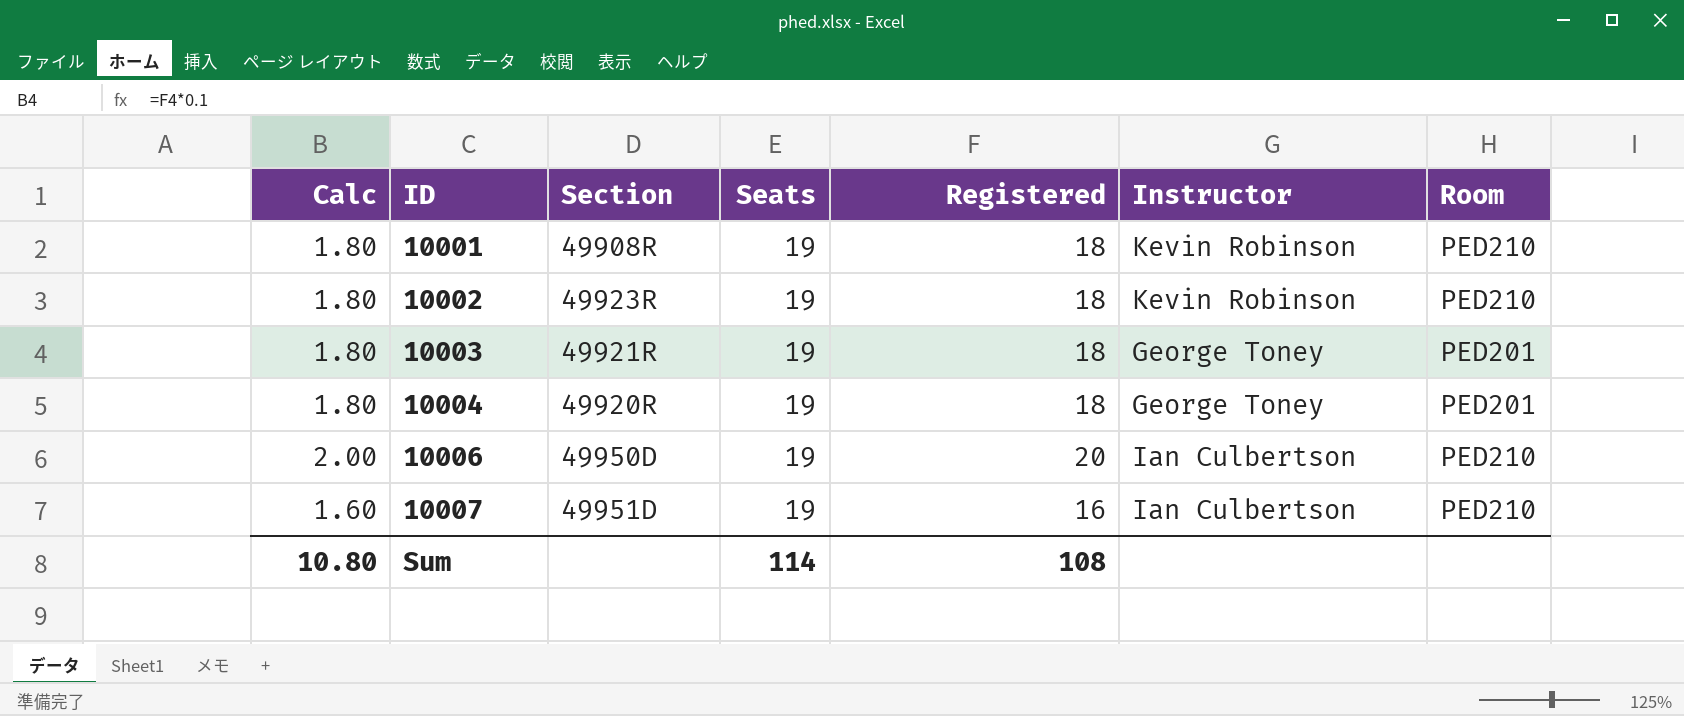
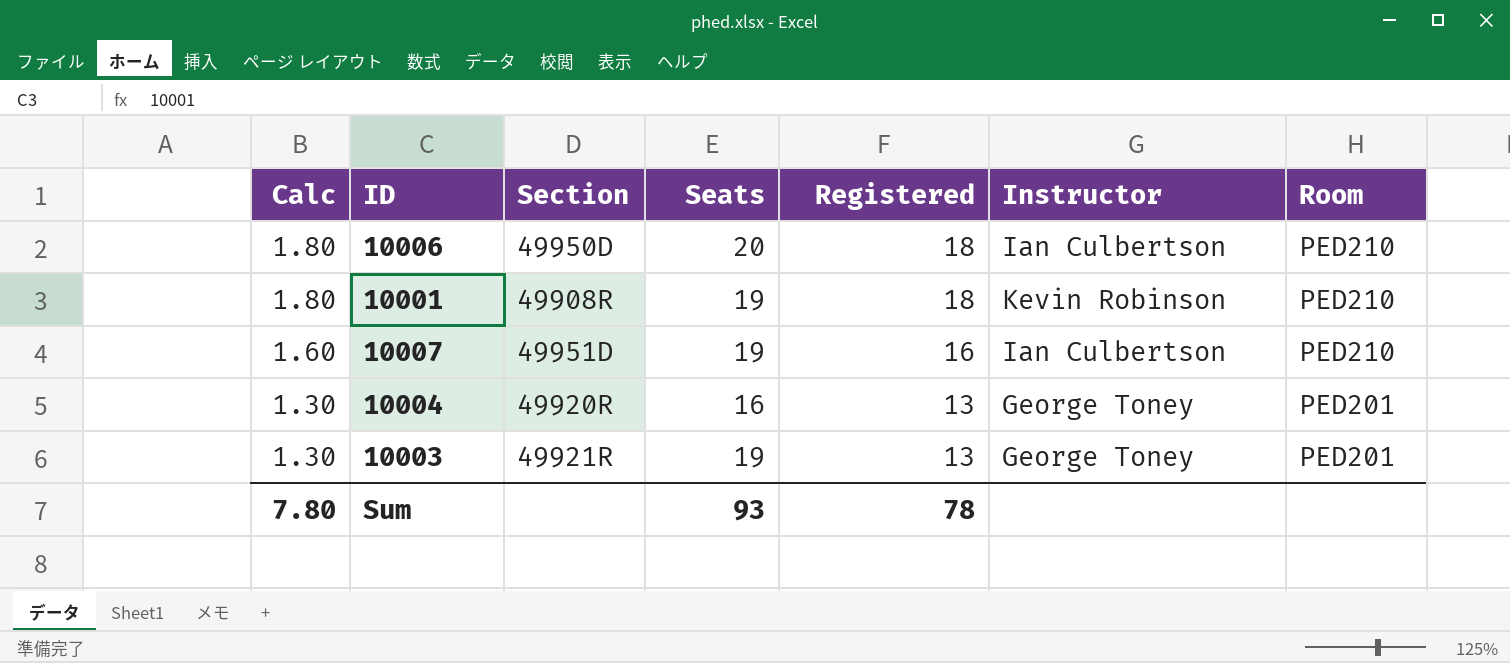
row order: ID ascending -> Calc descending
row 10002: 1.80 | 49923R | 19 | 18 | Kevin Robinson | PED210 -> none
10006 | Calc: 2.00 -> 1.80
10006 | Seats: 19 -> 20
10006 | Registered: 20 -> 18
10004 | Calc: 1.80 -> 1.30
10004 | Seats: 19 -> 16
10004 | Registered: 18 -> 13
10003 | Calc: 1.80 -> 1.30
10003 | Registered: 18 -> 13
Sum | Calc: 10.80 -> 7.80
Sum | Seats: 114 -> 93
Sum | Registered: 108 -> 78

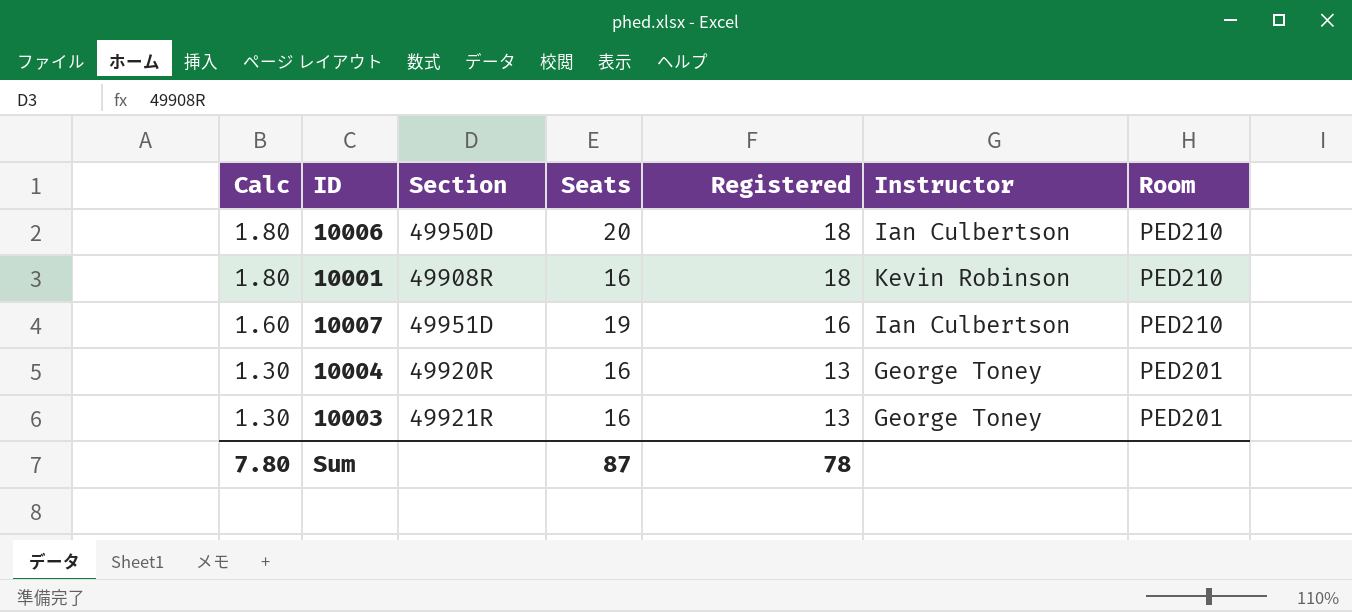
10001 | Seats: 19 -> 16
10003 | Seats: 19 -> 16
Sum | Seats: 93 -> 87

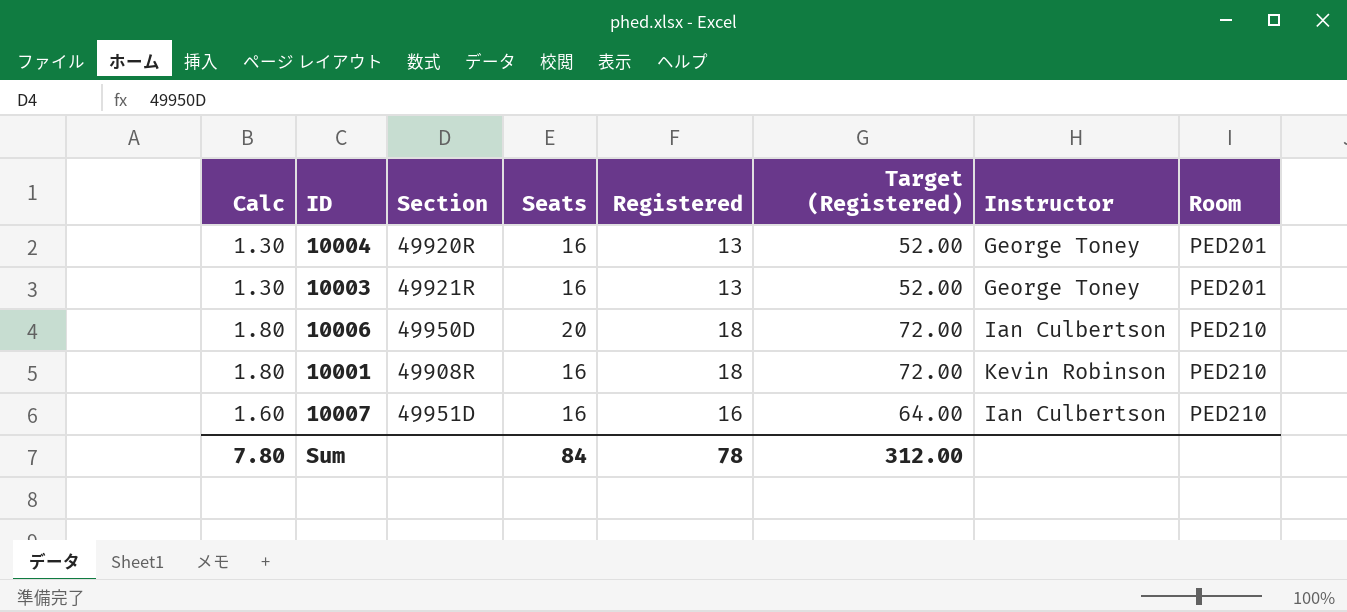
row order: Calc descending -> Room ascending
column Target (Registered) | formula: none -> [Registered] * 4
10007 | Seats: 19 -> 16
Sum | Seats: 87 -> 84

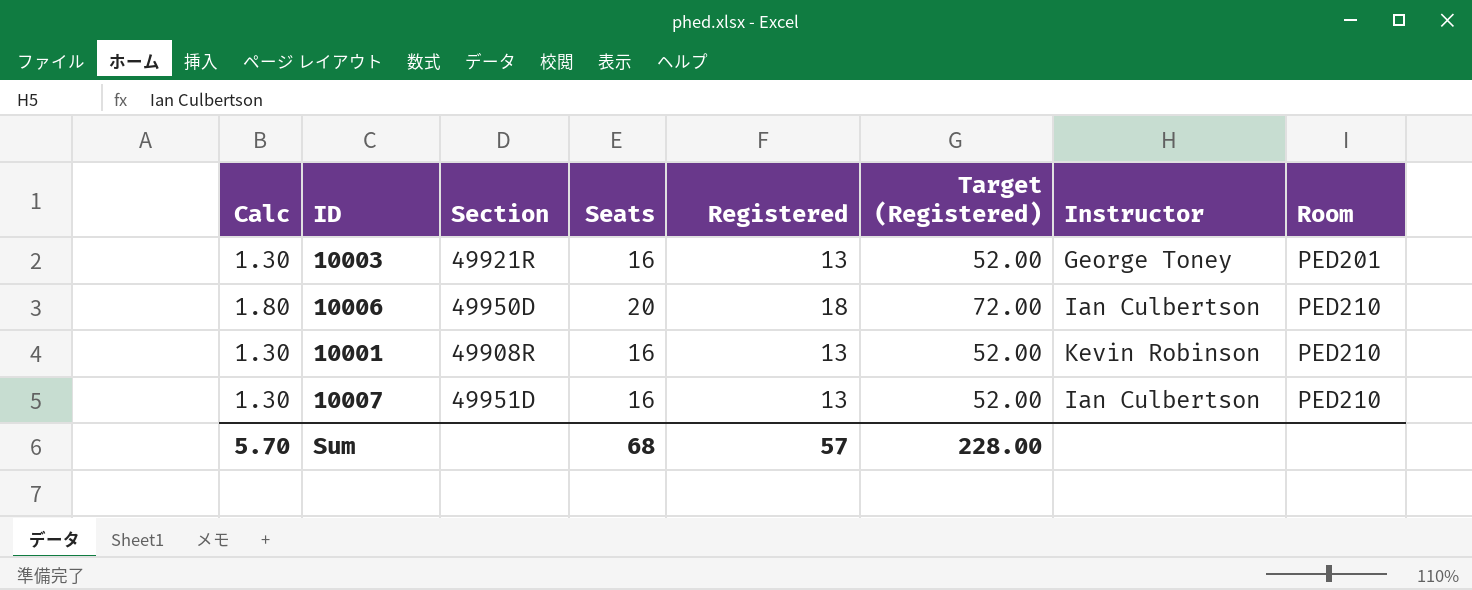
row 10004: 1.30 | 49920R | 16 | 13 | 52.00 | George Toney | PED201 -> none
10001 | Calc: 1.80 -> 1.30
10001 | Registered: 18 -> 13
10001 | Target (Registered): 72.00 -> 52.00
10007 | Calc: 1.60 -> 1.30
10007 | Registered: 16 -> 13
10007 | Target (Registered): 64.00 -> 52.00
Sum | Calc: 7.80 -> 5.70
Sum | Seats: 84 -> 68
Sum | Registered: 78 -> 57
Sum | Target (Registered): 312.00 -> 228.00

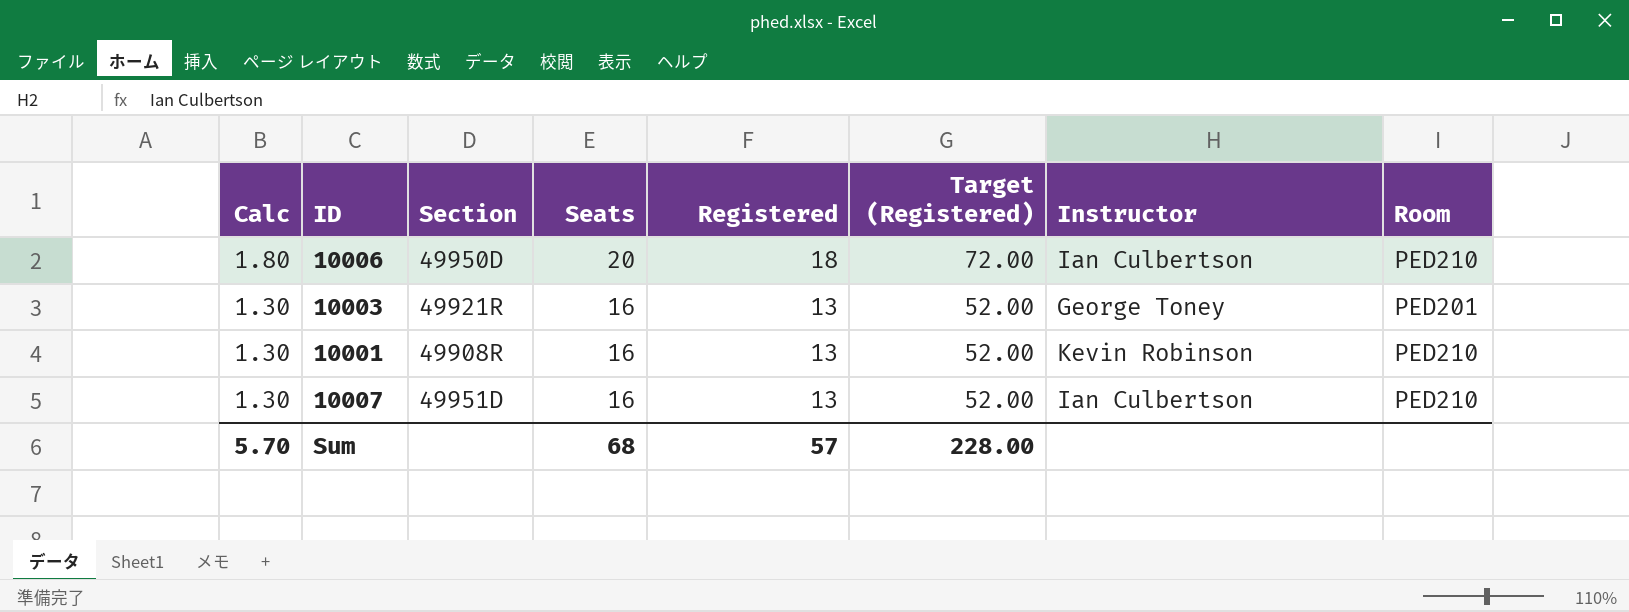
row order: Room ascending -> Calc descending

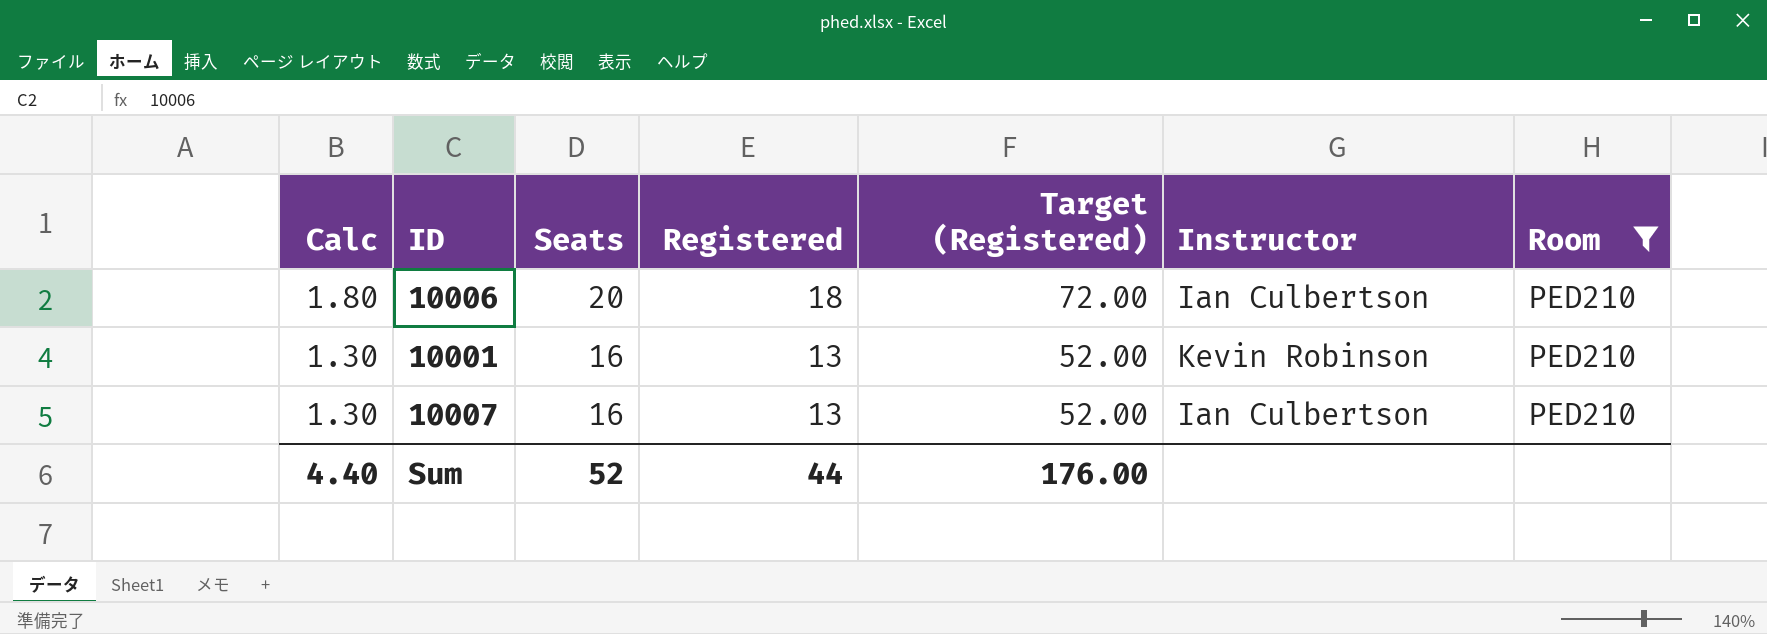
filter: none -> Room = PED210
column Section | position: 3 -> none
Sum | Calc: 5.70 -> 4.40
Sum | Seats: 68 -> 52
Sum | Registered: 57 -> 44
Sum | Target (Registered): 228.00 -> 176.00

